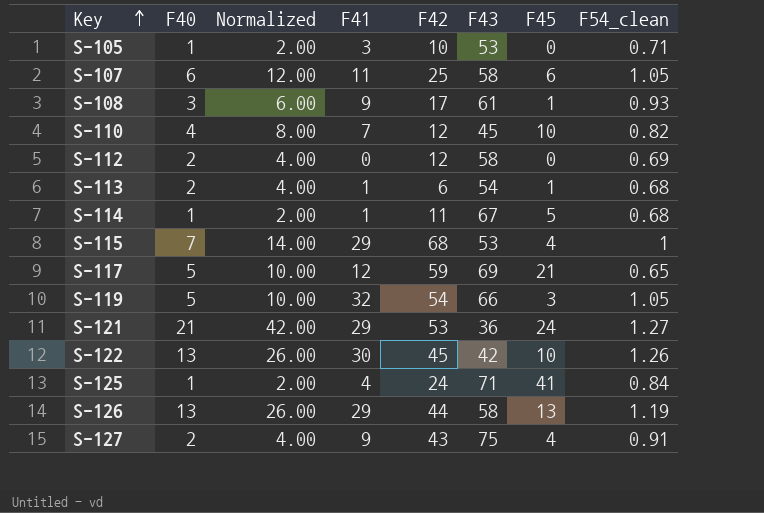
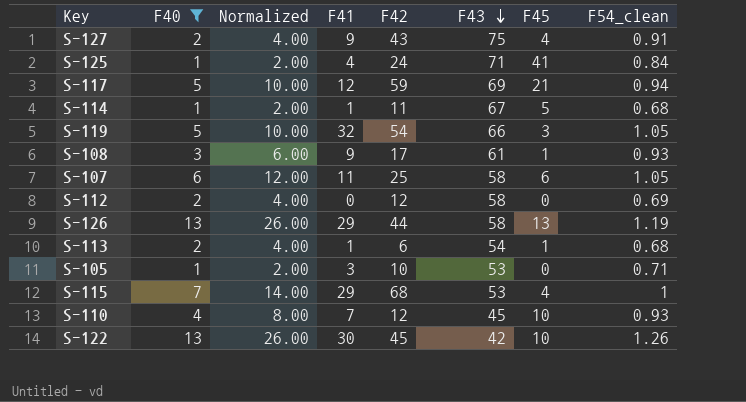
filter: none -> F40 != 21
row order: Key ascending -> F43 descending
S-117 | F54_clean: 0.65 -> 0.94
S-110 | F54_clean: 0.82 -> 0.93

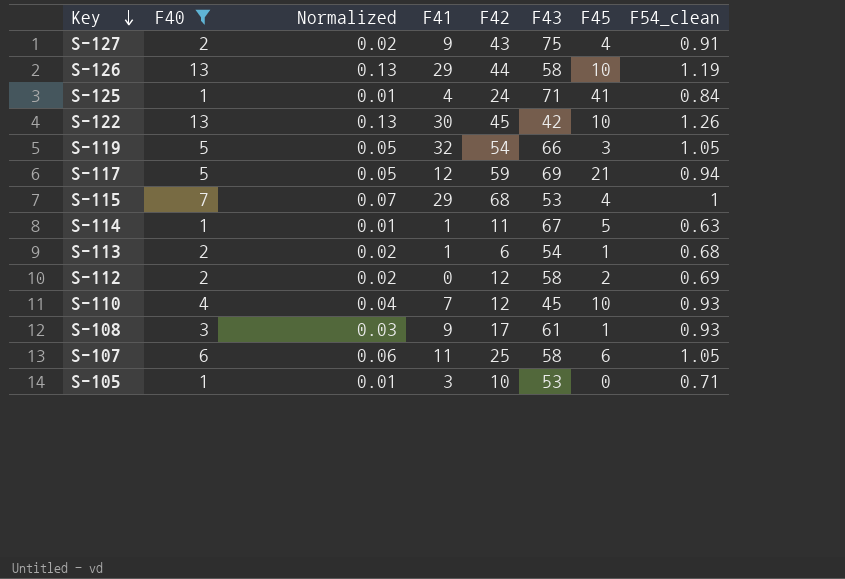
row order: F43 descending -> Key descending
column Normalized | formula: [F40] * 2 -> [F40] * 0.01
S-126 | F45: 13 -> 10
S-114 | F54_clean: 0.68 -> 0.63
S-112 | F45: 0 -> 2

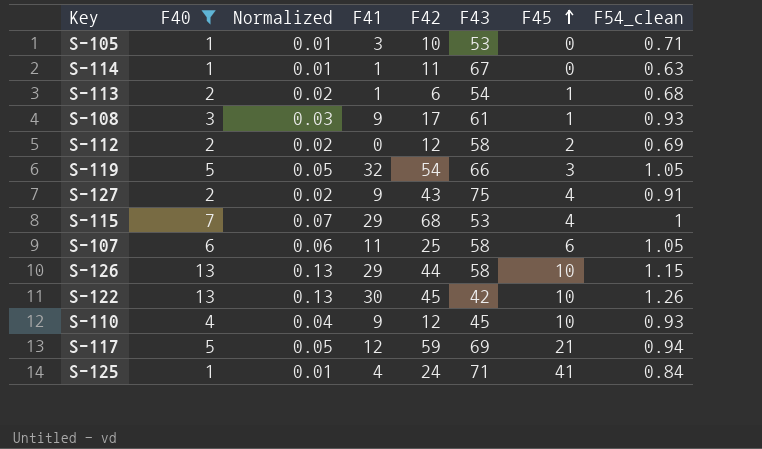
row order: Key descending -> F45 ascending
S-114 | F45: 5 -> 0
S-126 | F54_clean: 1.19 -> 1.15
S-110 | F41: 7 -> 9

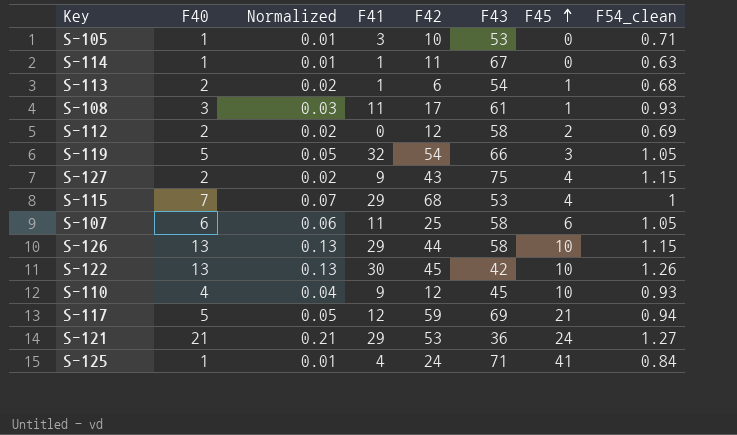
filter: F40 != 21 -> none
S-108 | F41: 9 -> 11
S-127 | F54_clean: 0.91 -> 1.15

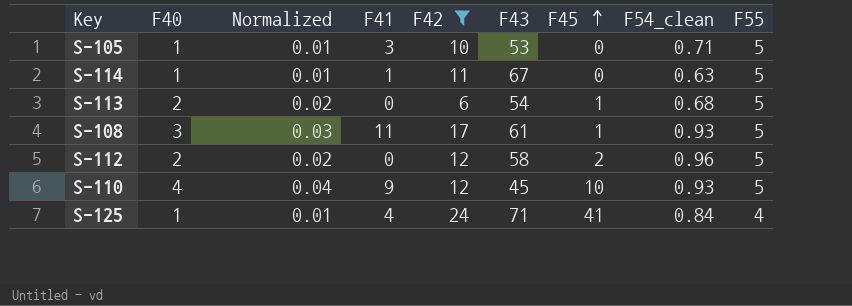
filter: none -> F42 <= 24
column F55 | position: none -> 9
S-113 | F41: 1 -> 0
S-112 | F54_clean: 0.69 -> 0.96

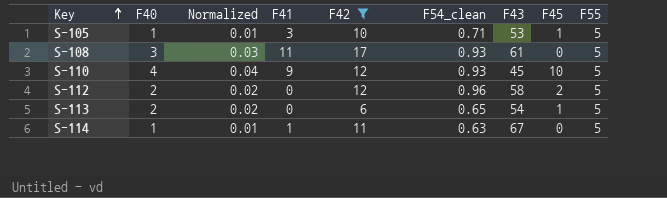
row order: F45 ascending -> Key ascending
column F54_clean | position: 8 -> 6
row S-125: 1 | 0.01 | 4 | 24 | 71 | 41 | 0.84 | 4 -> none
S-105 | F45: 0 -> 1
S-108 | F45: 1 -> 0
S-113 | F54_clean: 0.68 -> 0.65

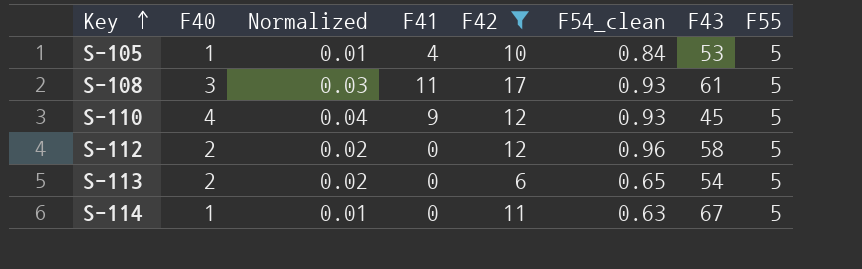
column F45 | position: 8 -> none
S-105 | F41: 3 -> 4
S-105 | F54_clean: 0.71 -> 0.84
S-114 | F41: 1 -> 0

